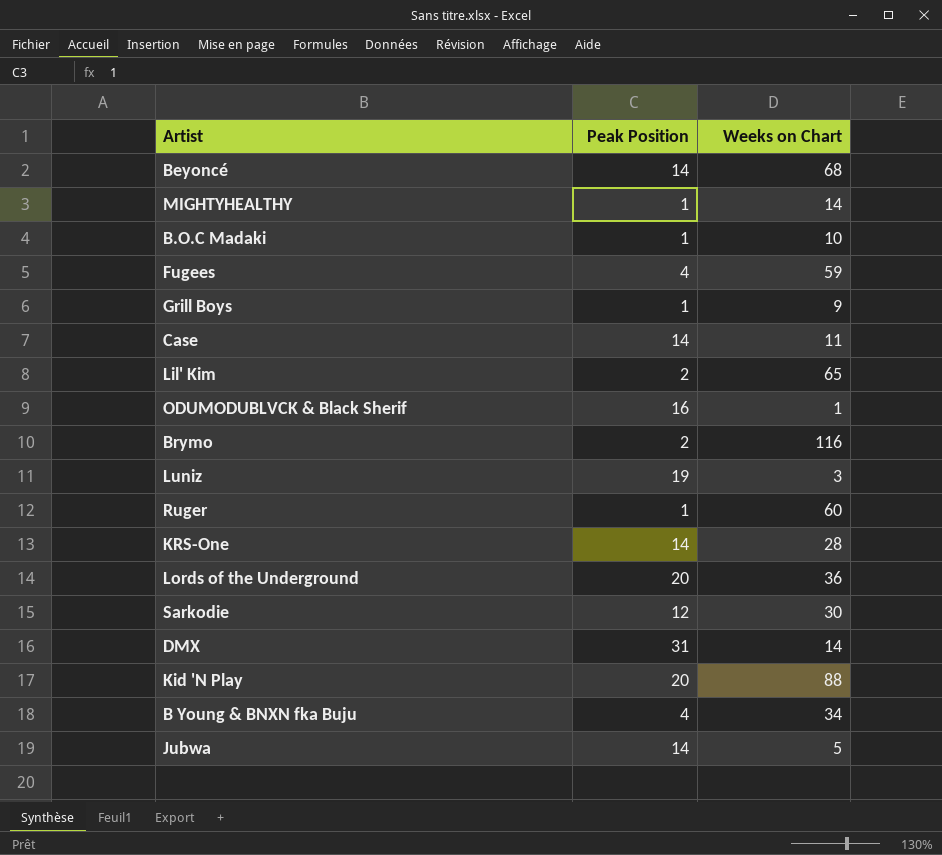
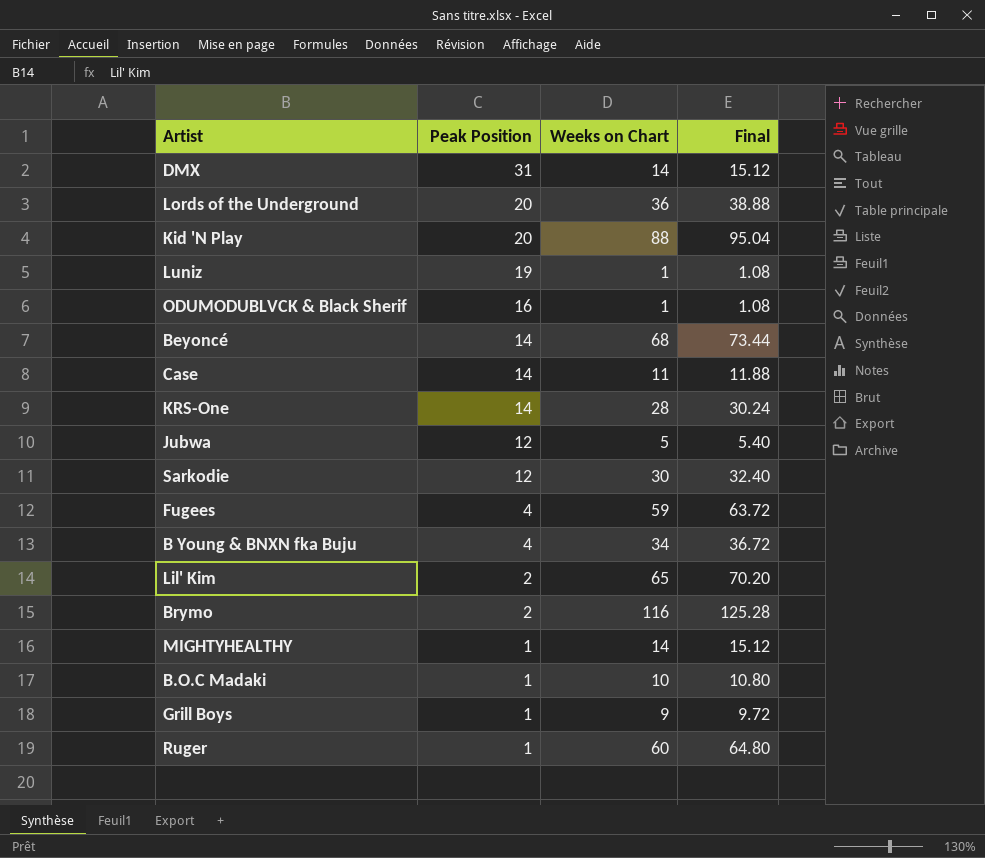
row order: none -> Peak Position descending
column Final | formula: none -> [Weeks on Chart] * 1.08
Luniz | Weeks on Chart: 3 -> 1
Jubwa | Peak Position: 14 -> 12

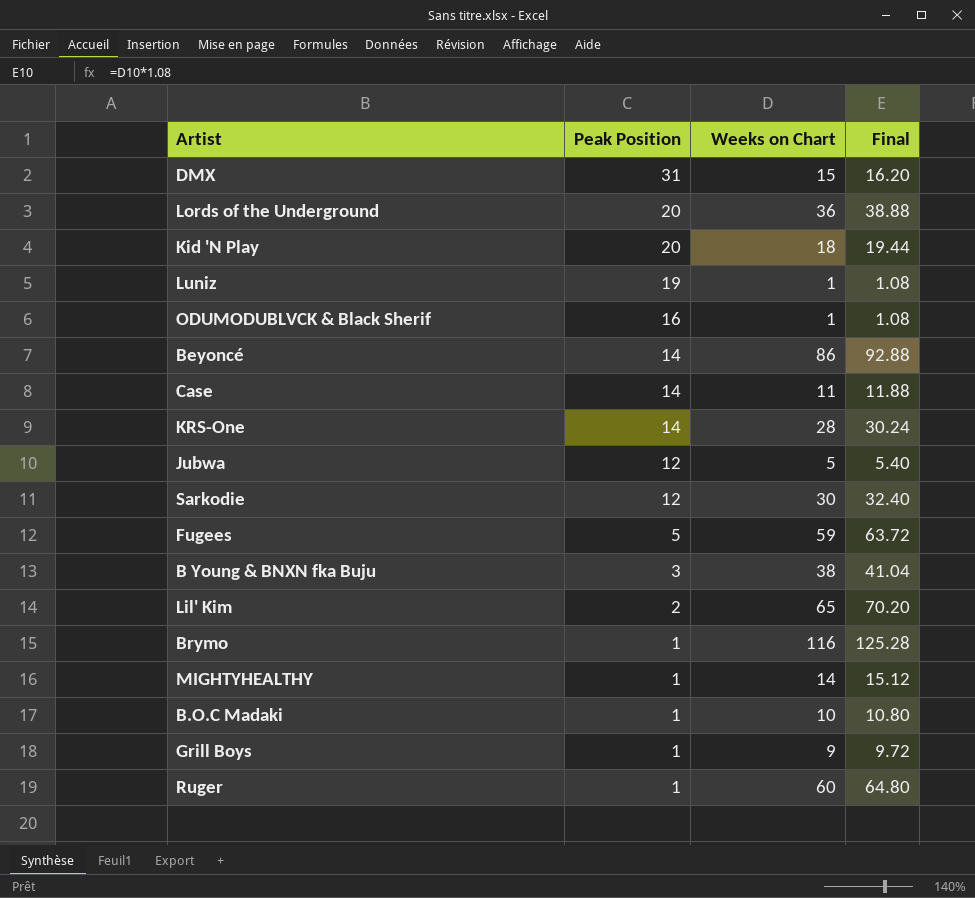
DMX | Weeks on Chart: 14 -> 15
DMX | Final: 15.12 -> 16.20
Kid 'N Play | Weeks on Chart: 88 -> 18
Kid 'N Play | Final: 95.04 -> 19.44
Beyoncé | Weeks on Chart: 68 -> 86
Beyoncé | Final: 73.44 -> 92.88
Fugees | Peak Position: 4 -> 5
B Young & BNXN fka Buju | Peak Position: 4 -> 3
B Young & BNXN fka Buju | Weeks on Chart: 34 -> 38
B Young & BNXN fka Buju | Final: 36.72 -> 41.04
Brymo | Peak Position: 2 -> 1

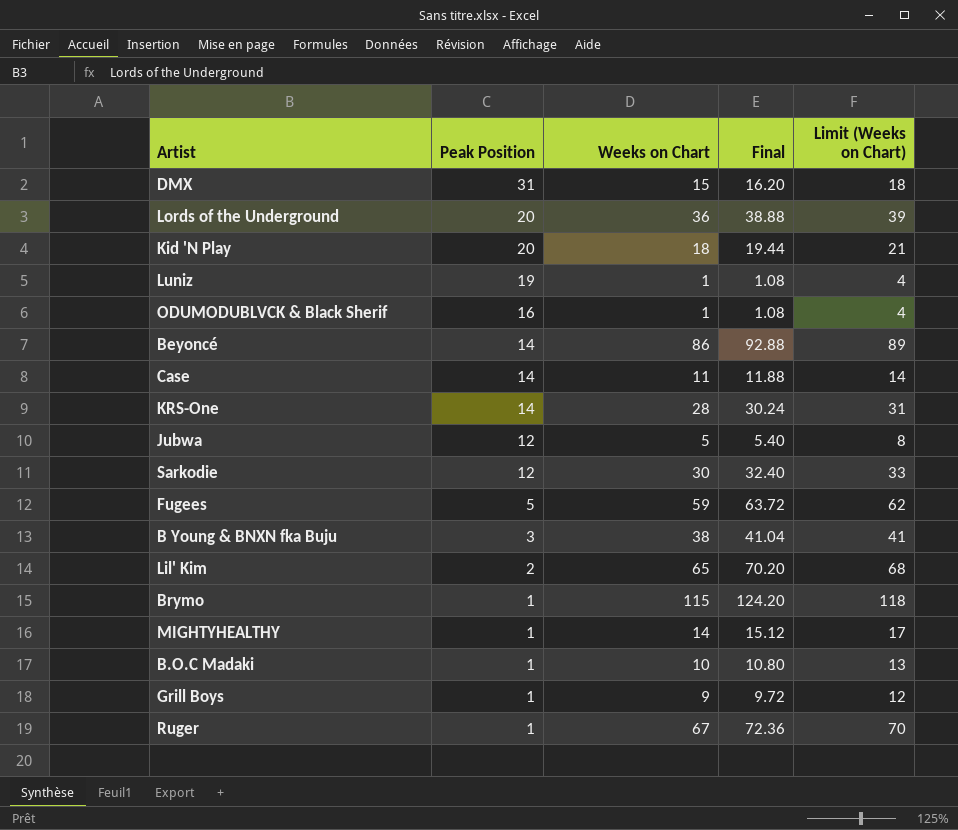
column Limit (Weeks on Chart) | formula: none -> [Weeks on Chart] + 3
Brymo | Weeks on Chart: 116 -> 115
Brymo | Final: 125.28 -> 124.20
Ruger | Weeks on Chart: 60 -> 67
Ruger | Final: 64.80 -> 72.36

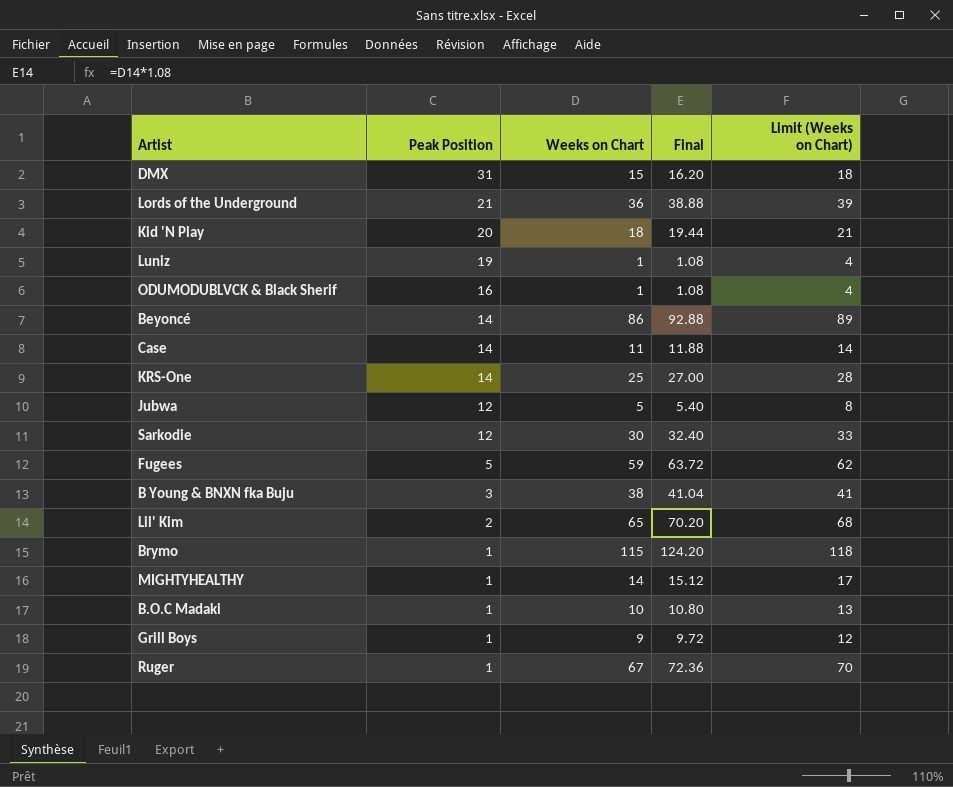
Lords of the Underground | Peak Position: 20 -> 21
KRS-One | Weeks on Chart: 28 -> 25
KRS-One | Final: 30.24 -> 27.00
KRS-One | Limit (Weeks on Chart): 31 -> 28

